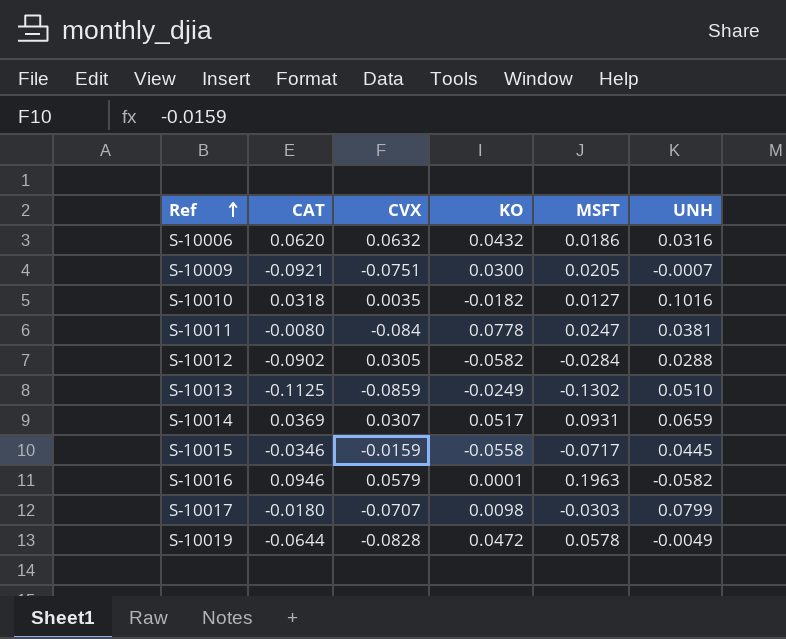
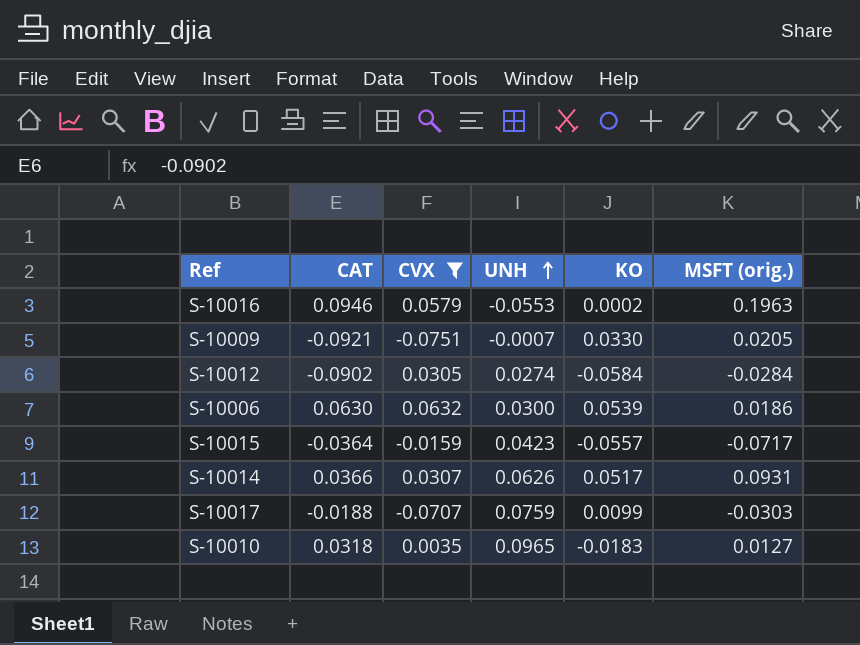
filter: none -> CVX >= -0.0751
row order: Ref ascending -> UNH ascending
column UNH | position: 6 -> 4
column name: MSFT -> MSFT (orig.)
S-10016 | UNH: -0.0582 -> -0.0553
S-10016 | KO: 0.0001 -> 0.0002
S-10009 | KO: 0.0300 -> 0.0330
S-10012 | UNH: 0.0288 -> 0.0274
S-10012 | KO: -0.0582 -> -0.0584
S-10006 | CAT: 0.0620 -> 0.0630
S-10006 | UNH: 0.0316 -> 0.0300
S-10006 | KO: 0.0432 -> 0.0539
S-10015 | CAT: -0.0346 -> -0.0364
S-10015 | UNH: 0.0445 -> 0.0423
S-10015 | KO: -0.0558 -> -0.0557
S-10014 | CAT: 0.0369 -> 0.0366
S-10014 | UNH: 0.0659 -> 0.0626
S-10017 | CAT: -0.0180 -> -0.0188
S-10017 | UNH: 0.0799 -> 0.0759
S-10017 | KO: 0.0098 -> 0.0099
S-10010 | UNH: 0.1016 -> 0.0965
S-10010 | KO: -0.0182 -> -0.0183

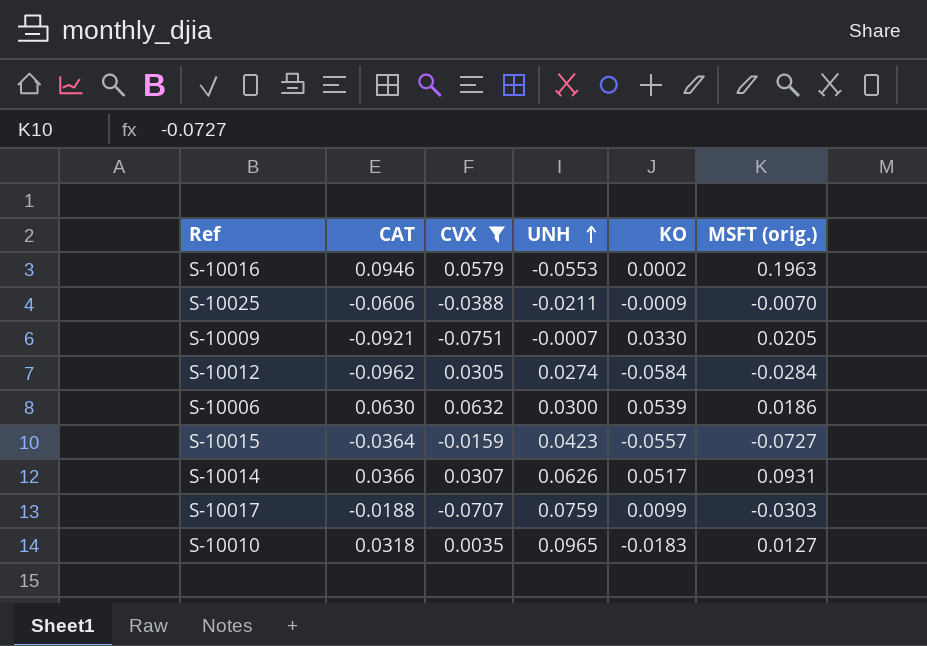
row S-10025: none -> -0.0606 | -0.0388 | -0.0211 | -0.0009 | -0.0070
S-10012 | CAT: -0.0902 -> -0.0962
S-10015 | MSFT (orig.): -0.0717 -> -0.0727

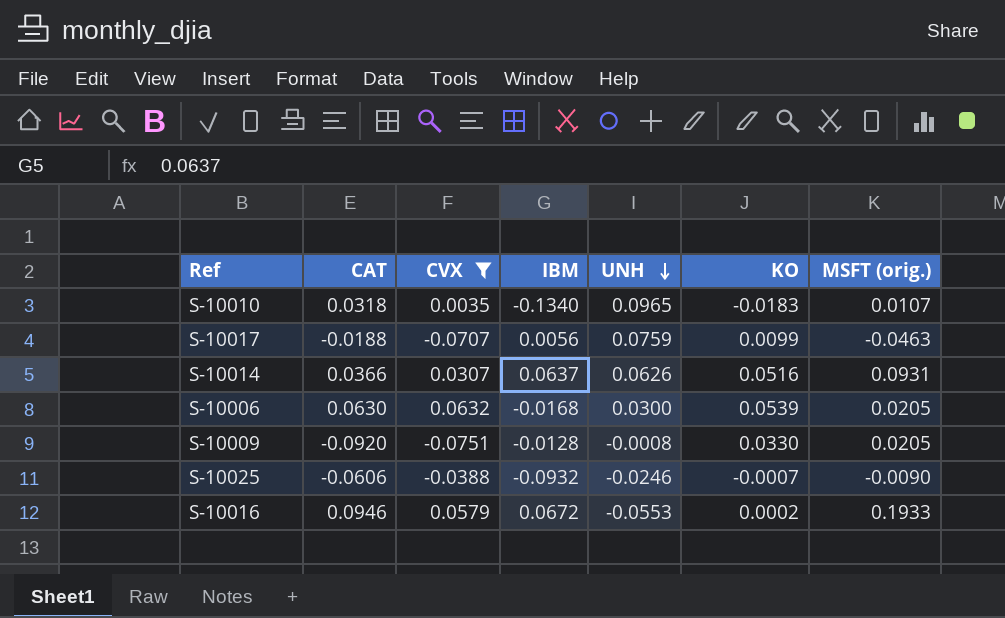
row order: UNH ascending -> UNH descending
column IBM | position: none -> 4
row S-10012: -0.0962 | 0.0305 | 0.0274 | -0.0584 | -0.0284 -> none
row S-10015: -0.0364 | -0.0159 | 0.0423 | -0.0557 | -0.0727 -> none
S-10010 | MSFT (orig.): 0.0127 -> 0.0107
S-10017 | MSFT (orig.): -0.0303 -> -0.0463
S-10014 | KO: 0.0517 -> 0.0516
S-10006 | MSFT (orig.): 0.0186 -> 0.0205
S-10009 | CAT: -0.0921 -> -0.0920
S-10009 | UNH: -0.0007 -> -0.0008
S-10025 | UNH: -0.0211 -> -0.0246
S-10025 | KO: -0.0009 -> -0.0007
S-10025 | MSFT (orig.): -0.0070 -> -0.0090
S-10016 | MSFT (orig.): 0.1963 -> 0.1933

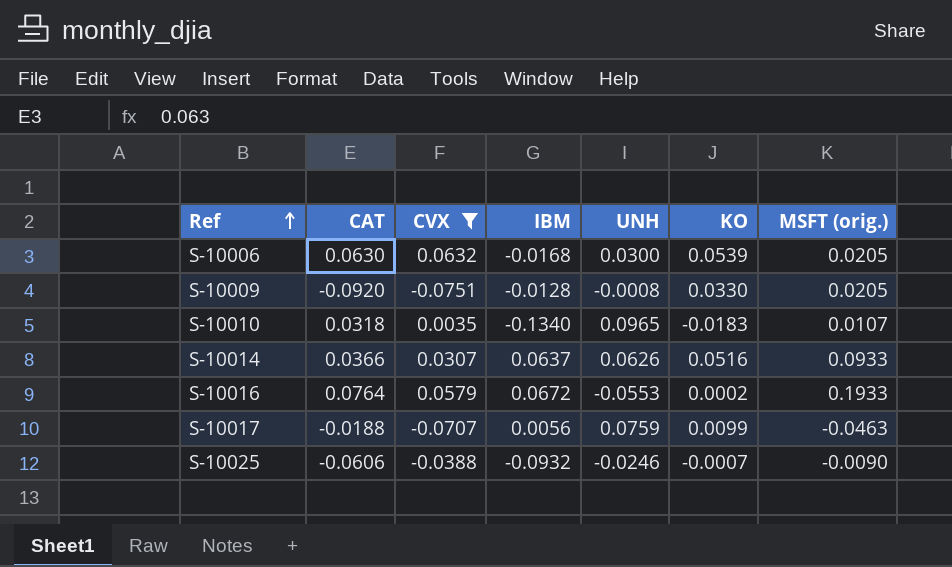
row order: UNH descending -> Ref ascending
S-10014 | MSFT (orig.): 0.0931 -> 0.0933
S-10016 | CAT: 0.0946 -> 0.0764

